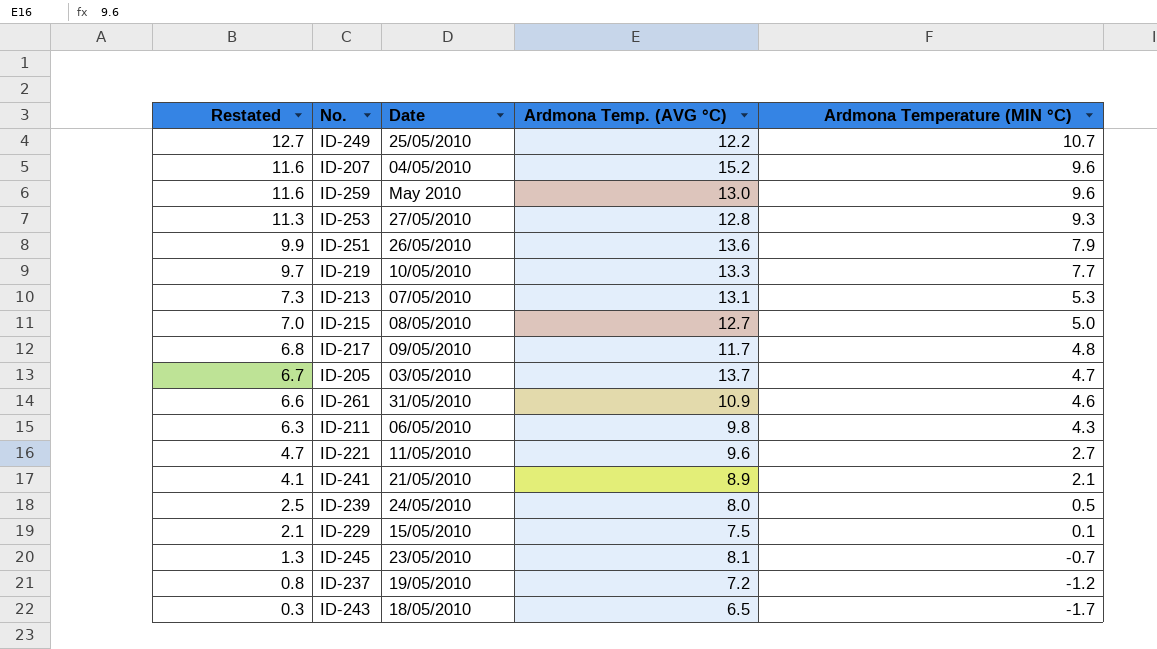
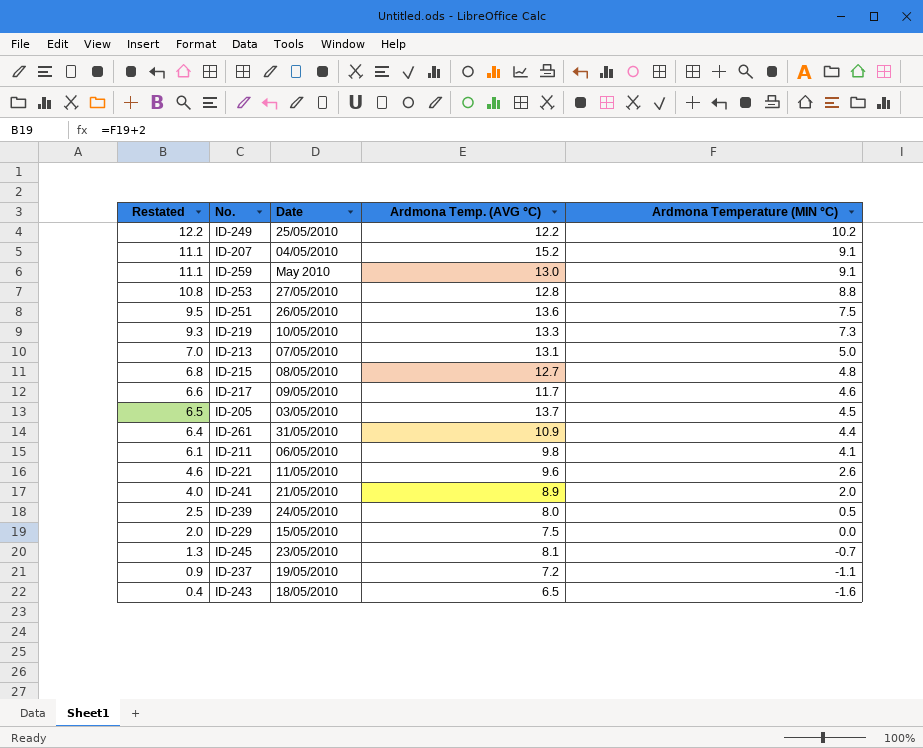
ID-249 | Restated: 12.7 -> 12.2
ID-249 | Ardmona Temperature (MIN °C): 10.7 -> 10.2
ID-207 | Restated: 11.6 -> 11.1
ID-207 | Ardmona Temperature (MIN °C): 9.6 -> 9.1
ID-259 | Restated: 11.6 -> 11.1
ID-259 | Ardmona Temperature (MIN °C): 9.6 -> 9.1
ID-253 | Restated: 11.3 -> 10.8
ID-253 | Ardmona Temperature (MIN °C): 9.3 -> 8.8
ID-251 | Restated: 9.9 -> 9.5
ID-251 | Ardmona Temperature (MIN °C): 7.9 -> 7.5
ID-219 | Restated: 9.7 -> 9.3
ID-219 | Ardmona Temperature (MIN °C): 7.7 -> 7.3
ID-213 | Restated: 7.3 -> 7.0
ID-213 | Ardmona Temperature (MIN °C): 5.3 -> 5.0
ID-215 | Restated: 7.0 -> 6.8
ID-215 | Ardmona Temperature (MIN °C): 5.0 -> 4.8
ID-217 | Restated: 6.8 -> 6.6
ID-217 | Ardmona Temperature (MIN °C): 4.8 -> 4.6
ID-205 | Restated: 6.7 -> 6.5
ID-205 | Ardmona Temperature (MIN °C): 4.7 -> 4.5
ID-261 | Restated: 6.6 -> 6.4
ID-261 | Ardmona Temperature (MIN °C): 4.6 -> 4.4
ID-211 | Restated: 6.3 -> 6.1
ID-211 | Ardmona Temperature (MIN °C): 4.3 -> 4.1
ID-221 | Restated: 4.7 -> 4.6
ID-221 | Ardmona Temperature (MIN °C): 2.7 -> 2.6
ID-241 | Restated: 4.1 -> 4.0
ID-241 | Ardmona Temperature (MIN °C): 2.1 -> 2.0
ID-229 | Restated: 2.1 -> 2.0
ID-229 | Ardmona Temperature (MIN °C): 0.1 -> 0.0
ID-237 | Restated: 0.8 -> 0.9
ID-237 | Ardmona Temperature (MIN °C): -1.2 -> -1.1
ID-243 | Restated: 0.3 -> 0.4
ID-243 | Ardmona Temperature (MIN °C): -1.7 -> -1.6

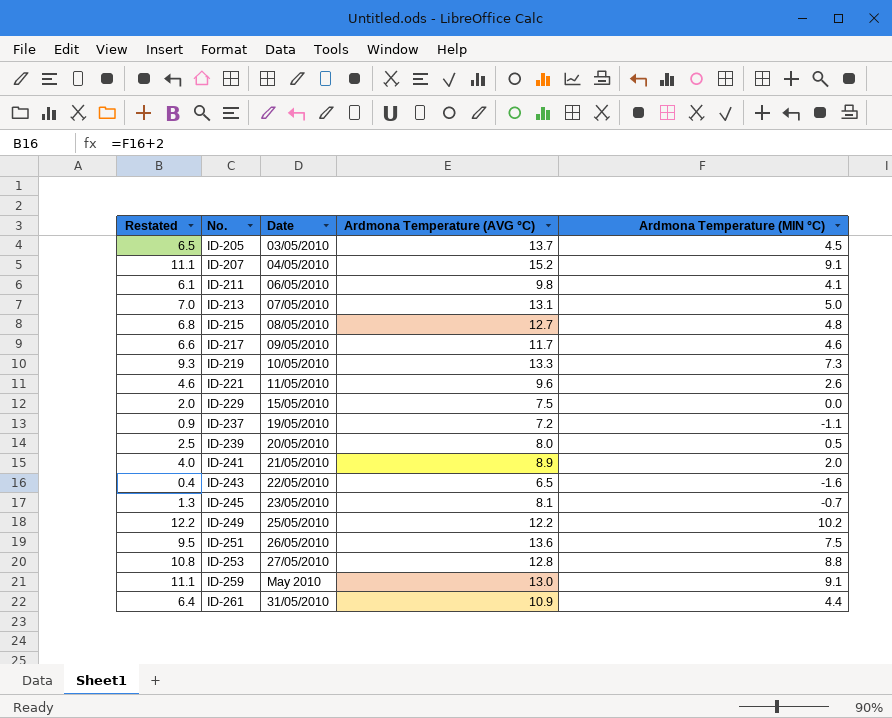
row order: Restated descending -> No. ascending
column name: Ardmona Temp. (AVG °C) -> Ardmona Temperature (AVG °C)
ID-239 | Date: 24/05/2010 -> 20/05/2010
ID-243 | Date: 18/05/2010 -> 22/05/2010

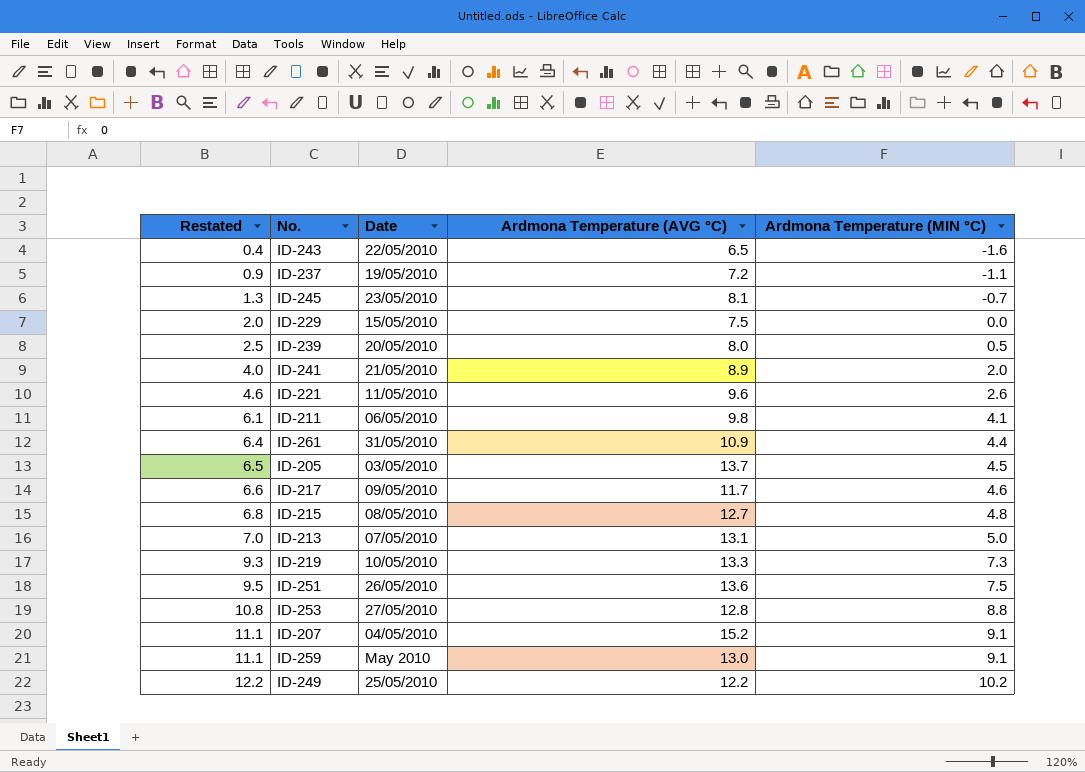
row order: No. ascending -> Restated ascending

